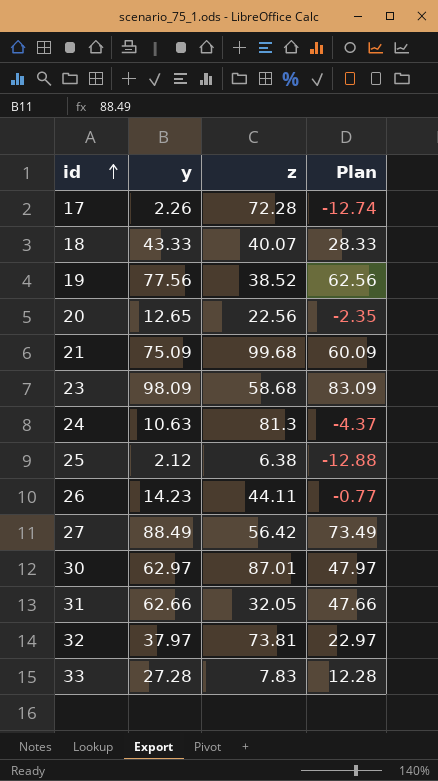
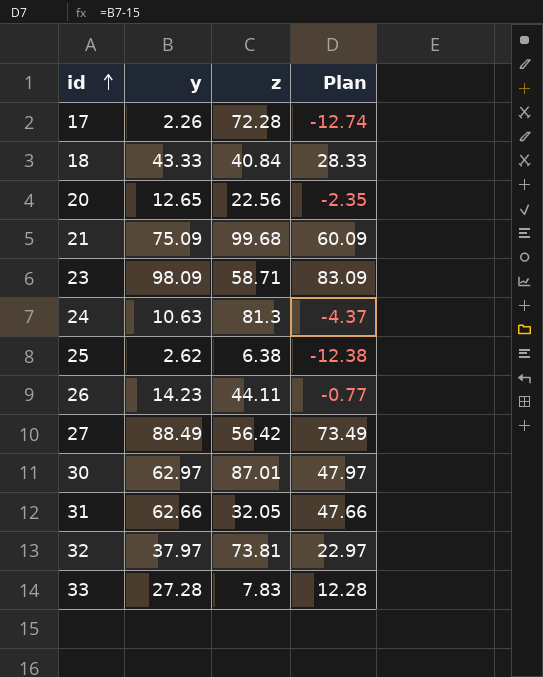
row 19: 77.56 | 38.52 | 62.56 -> none
18 | z: 40.07 -> 40.84
23 | z: 58.68 -> 58.71
25 | y: 2.12 -> 2.62
25 | Plan: -12.88 -> -12.38

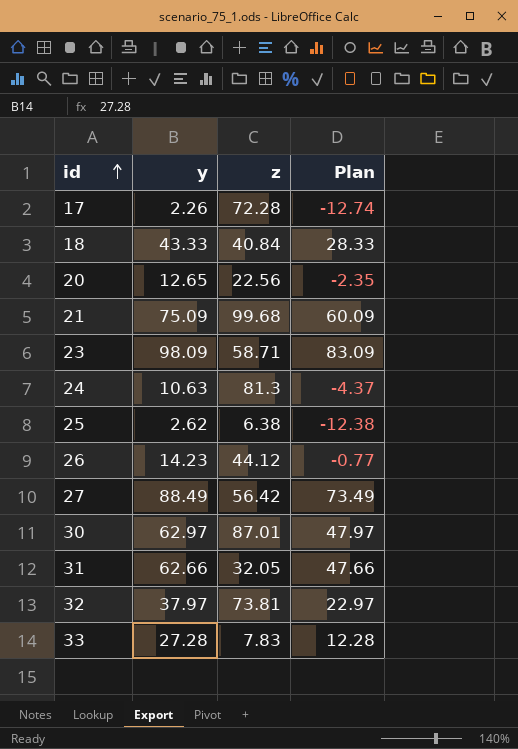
26 | z: 44.11 -> 44.12

